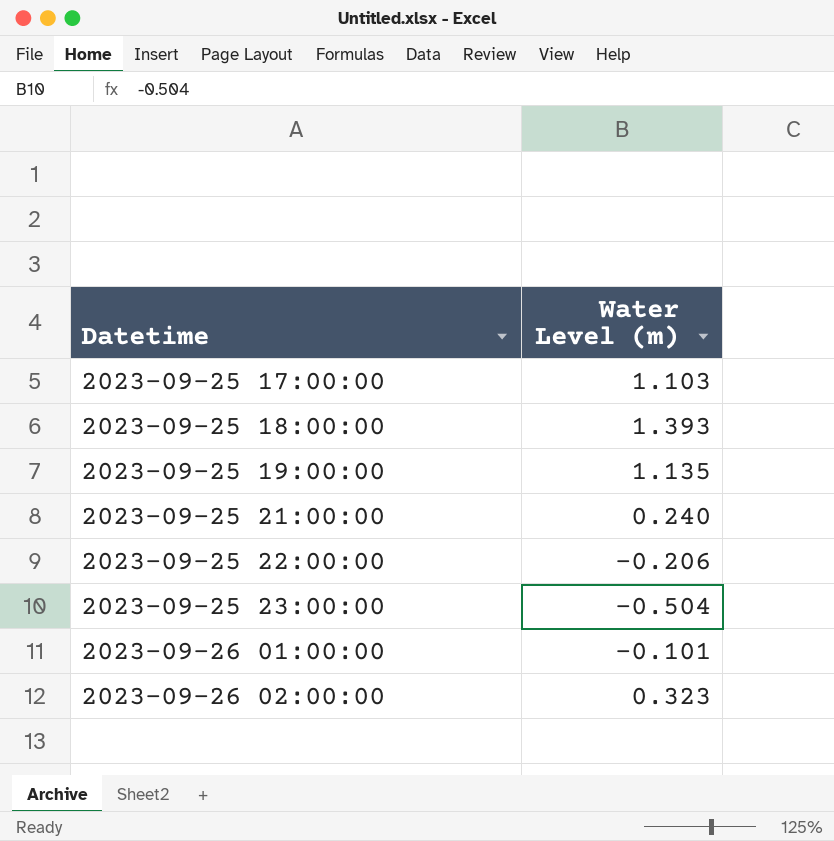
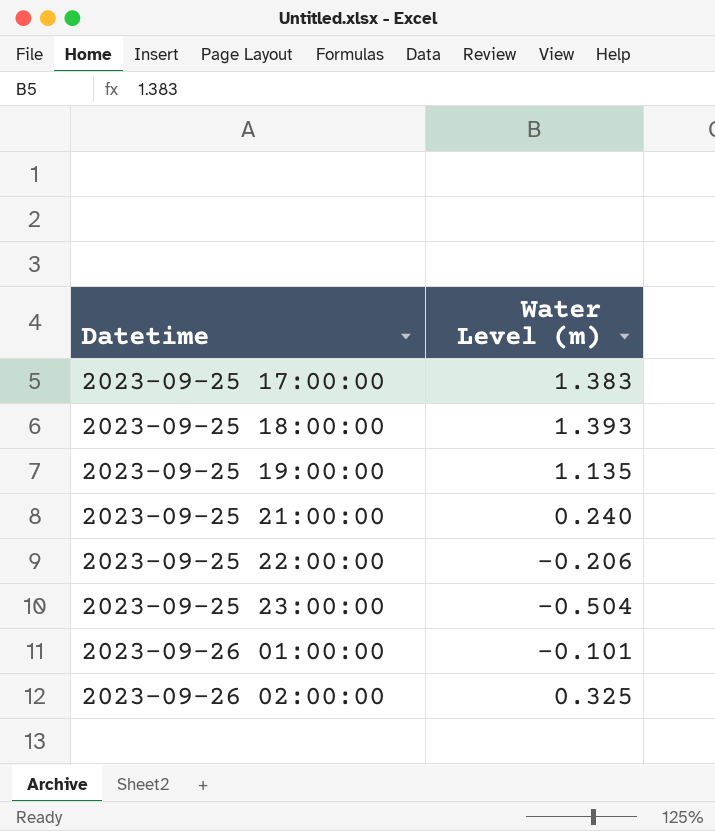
2023-09-25 17:00:00 | Water Level (m): 1.103 -> 1.383
2023-09-26 02:00:00 | Water Level (m): 0.323 -> 0.325

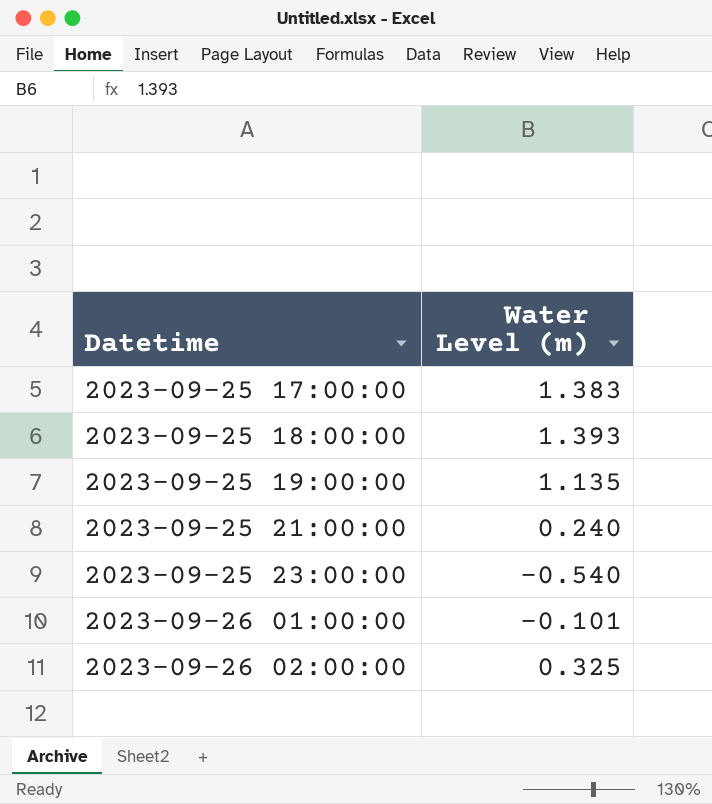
row 2023-09-25 22:00:00: -0.206 -> none
2023-09-25 23:00:00 | Water Level (m): -0.504 -> -0.540

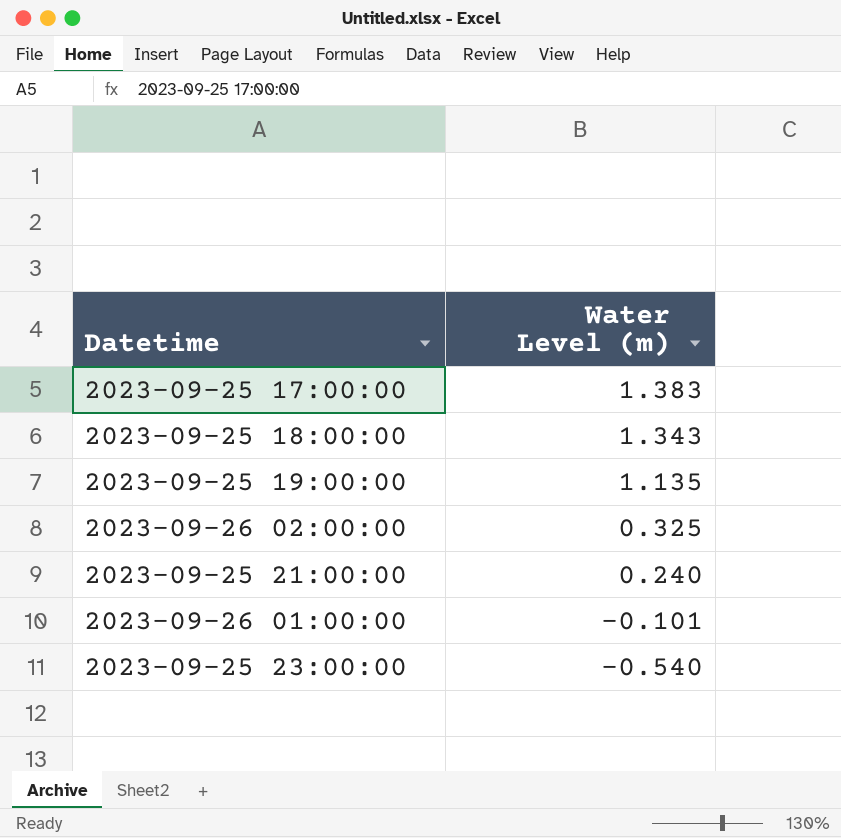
row order: Datetime ascending -> Water Level (m) descending
2023-09-25 18:00:00 | Water Level (m): 1.393 -> 1.343

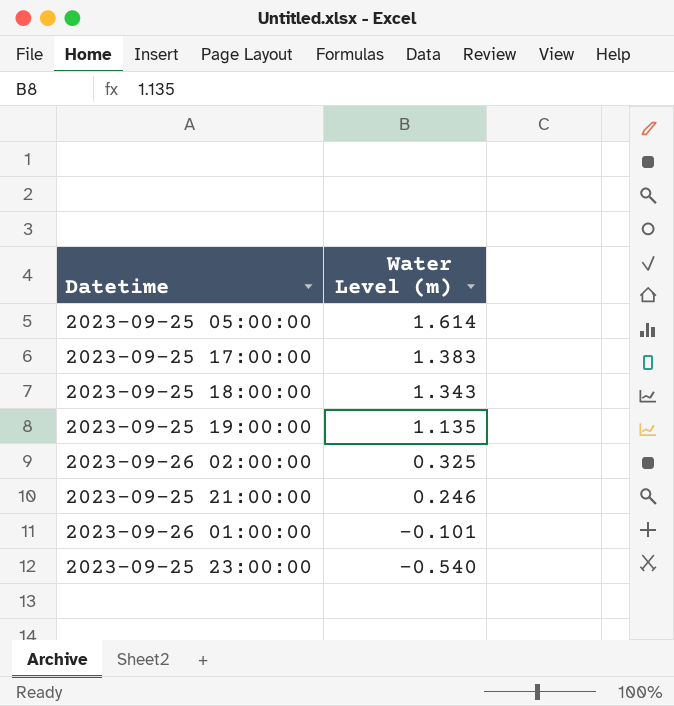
row 2023-09-25 05:00:00: none -> 1.614
2023-09-25 21:00:00 | Water Level (m): 0.240 -> 0.246

